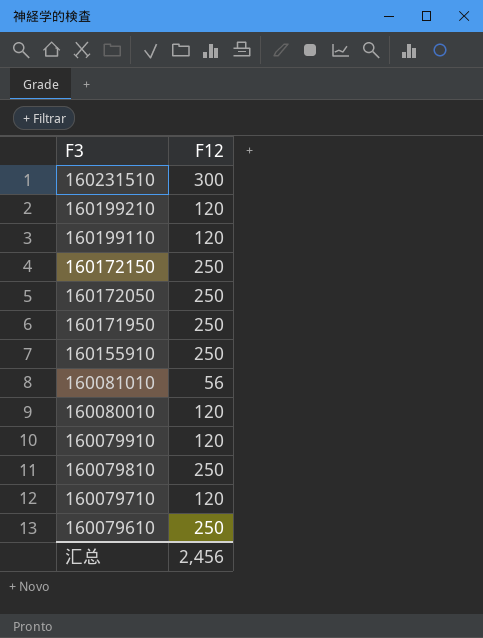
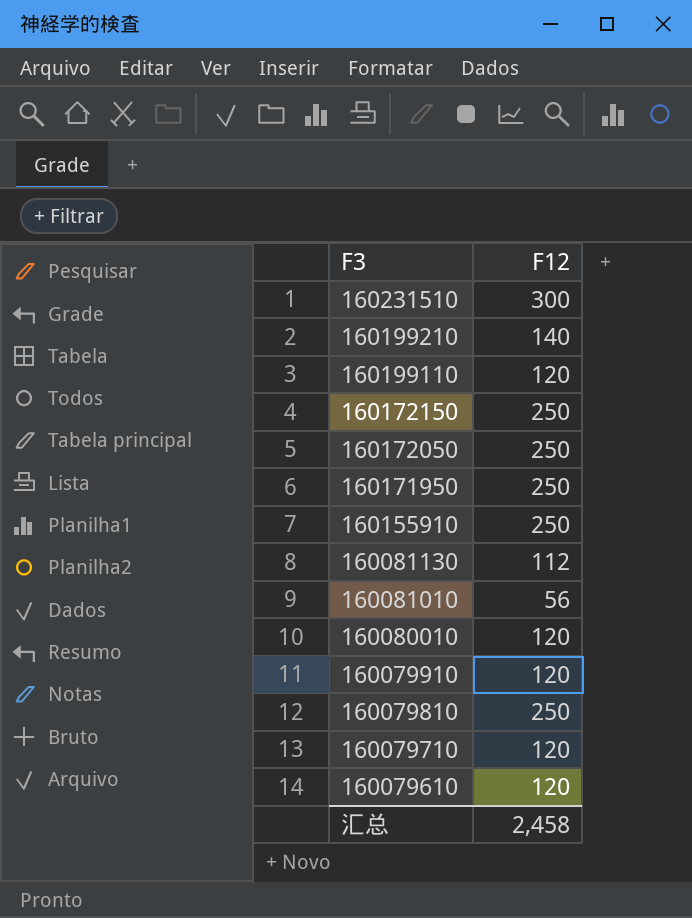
160199210 | F12: 120 -> 140
row 160081130: none -> 112
160079610 | F12: 250 -> 120
汇总 | F12: 2,456 -> 2,458

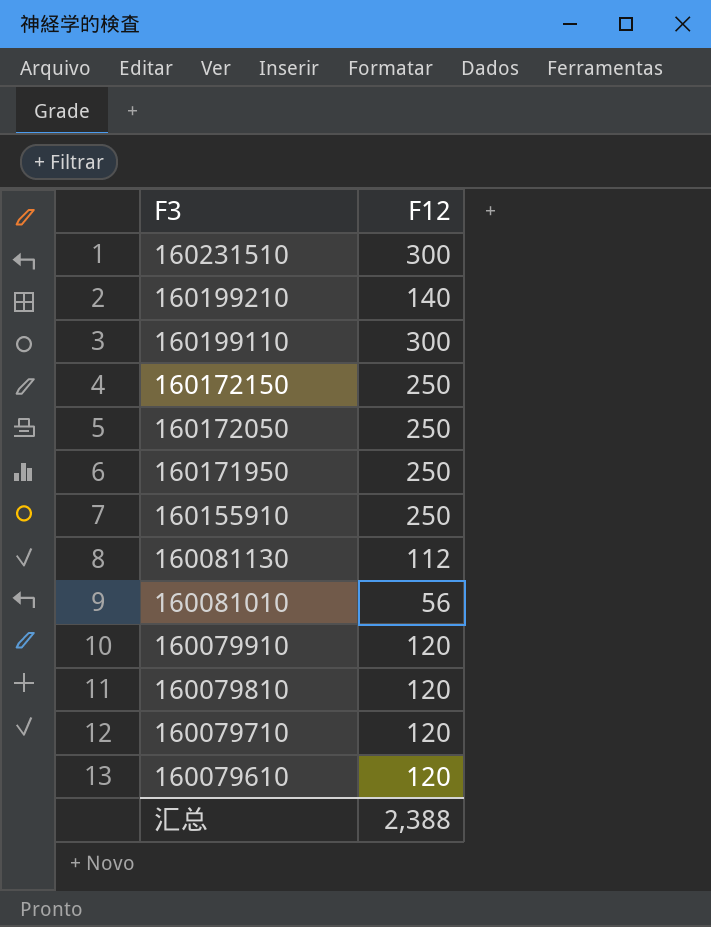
row 160080010: 120 -> none
160199110 | F12: 120 -> 300
160079810 | F12: 250 -> 120
汇总 | F12: 2,458 -> 2,388

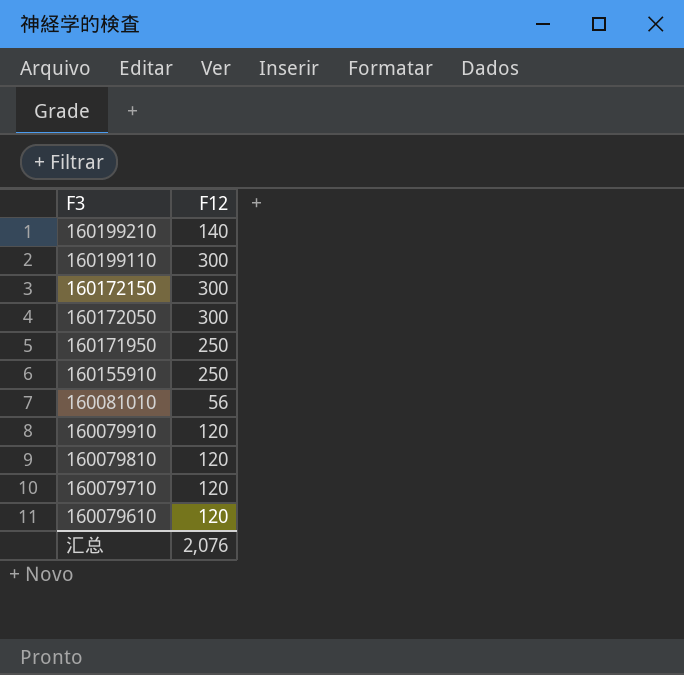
row 160231510: 300 -> none
row 160081130: 112 -> none
160172150 | F12: 250 -> 300
160172050 | F12: 250 -> 300
汇总 | F12: 2,388 -> 2,076

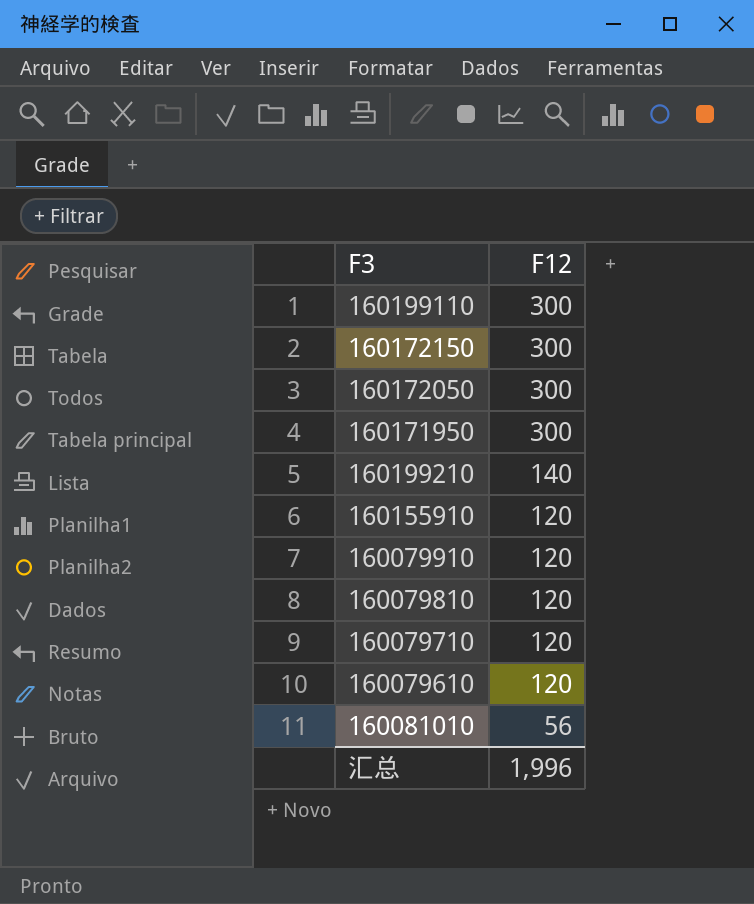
row order: F3 descending -> F12 descending
160171950 | F12: 250 -> 300
160155910 | F12: 250 -> 120
汇总 | F12: 2,076 -> 1,996

